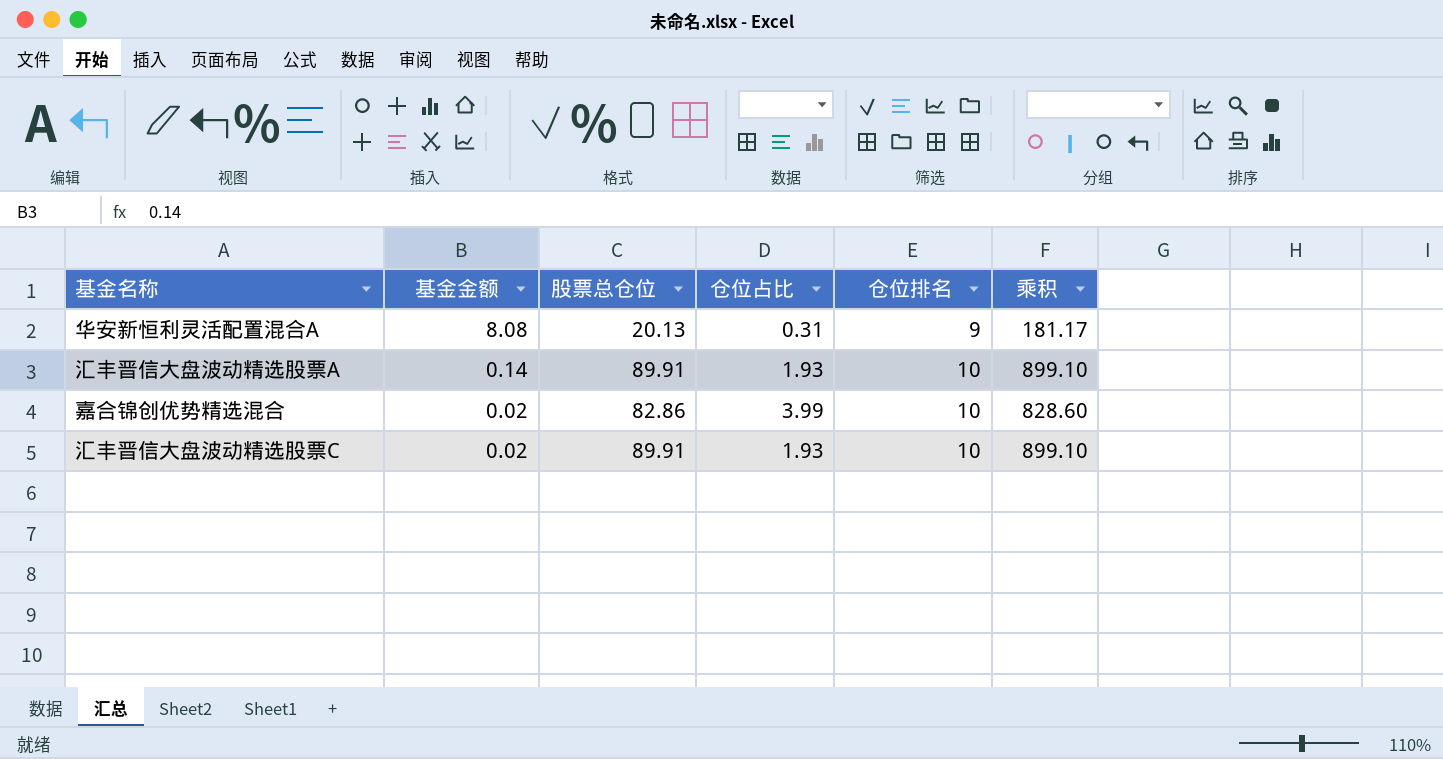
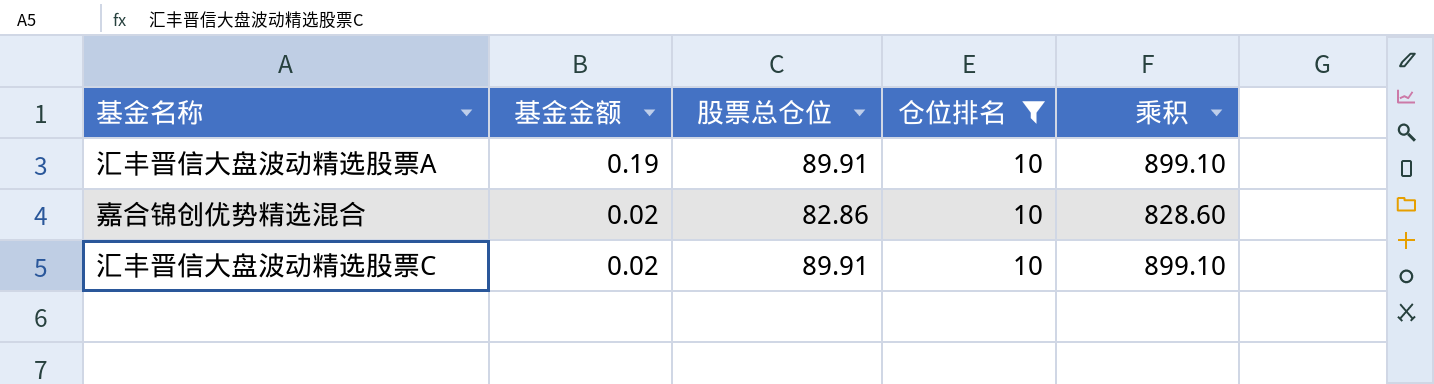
filter: none -> 仓位排名 = 10
column 仓位占比 | position: 4 -> none
汇丰晋信大盘波动精选股票A | 基金金额: 0.14 -> 0.19

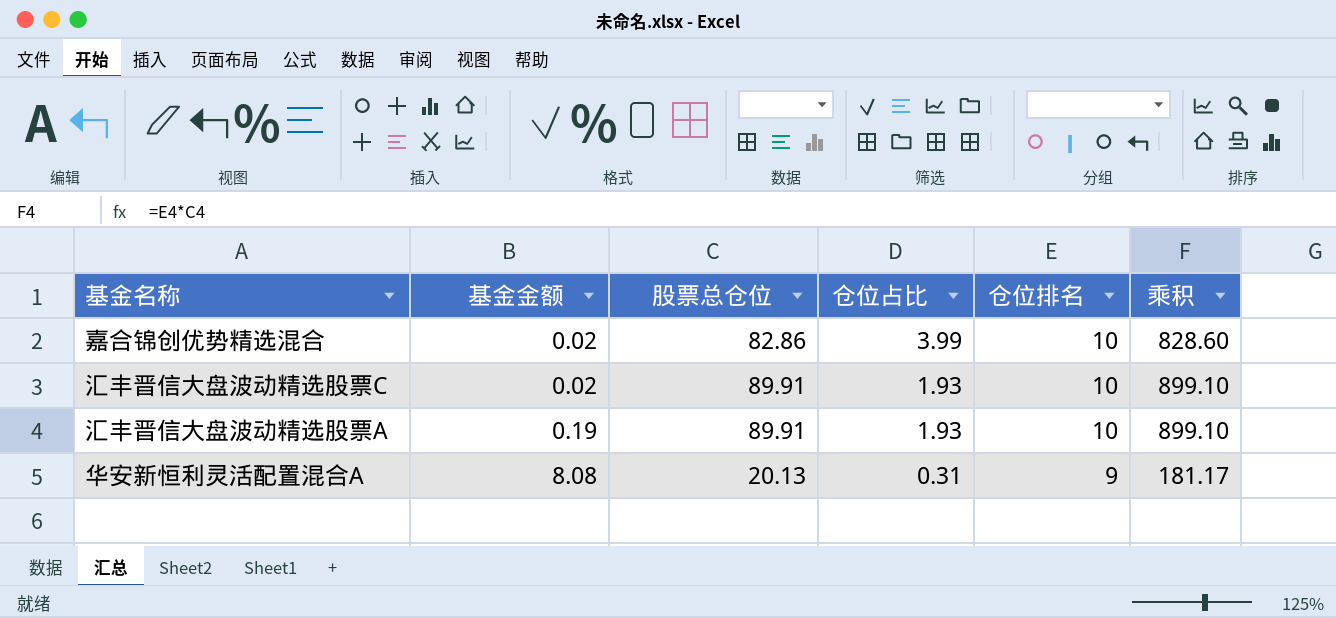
filter: 仓位排名 = 10 -> none
row order: 基金金额 descending -> 基金金额 ascending
column 仓位占比 | position: none -> 4

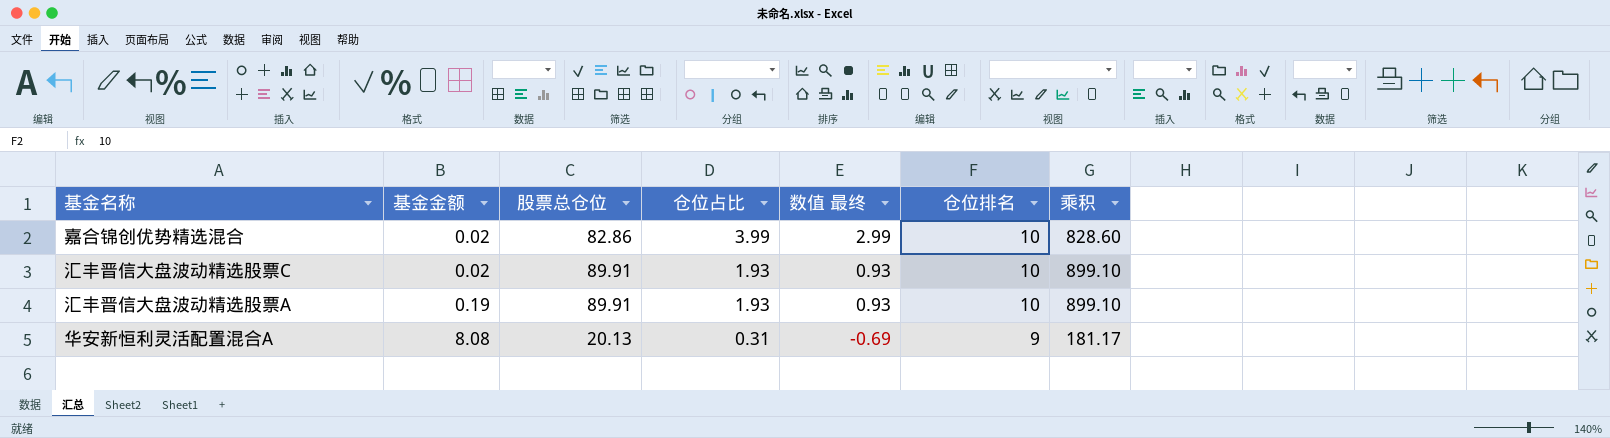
column 数值 最终 | formula: none -> [仓位占比] - 1

